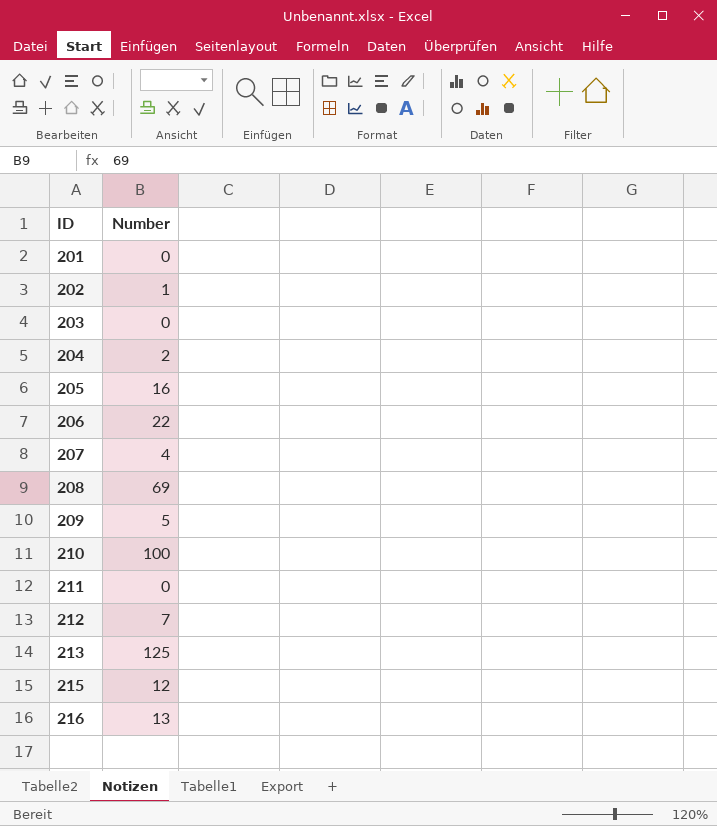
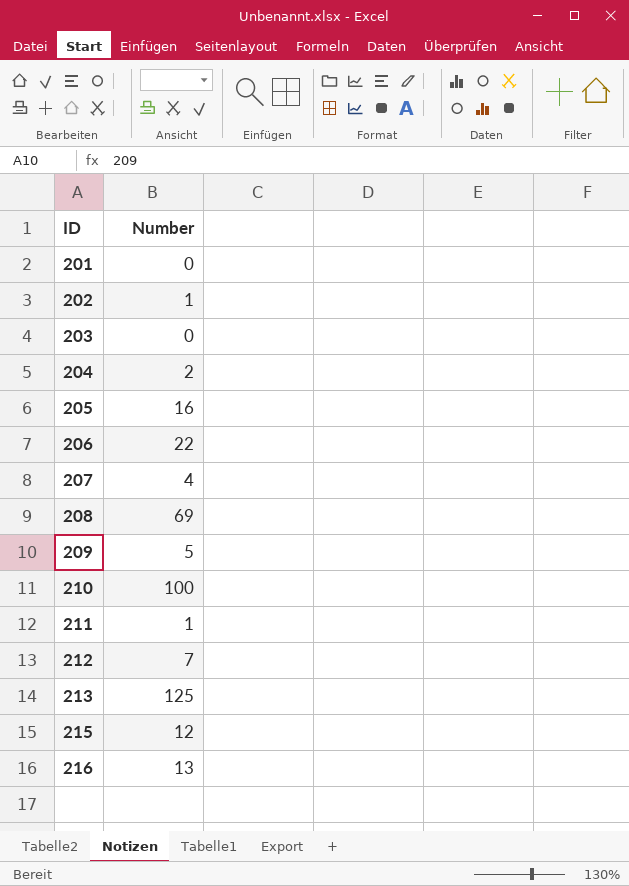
211 | Number: 0 -> 1

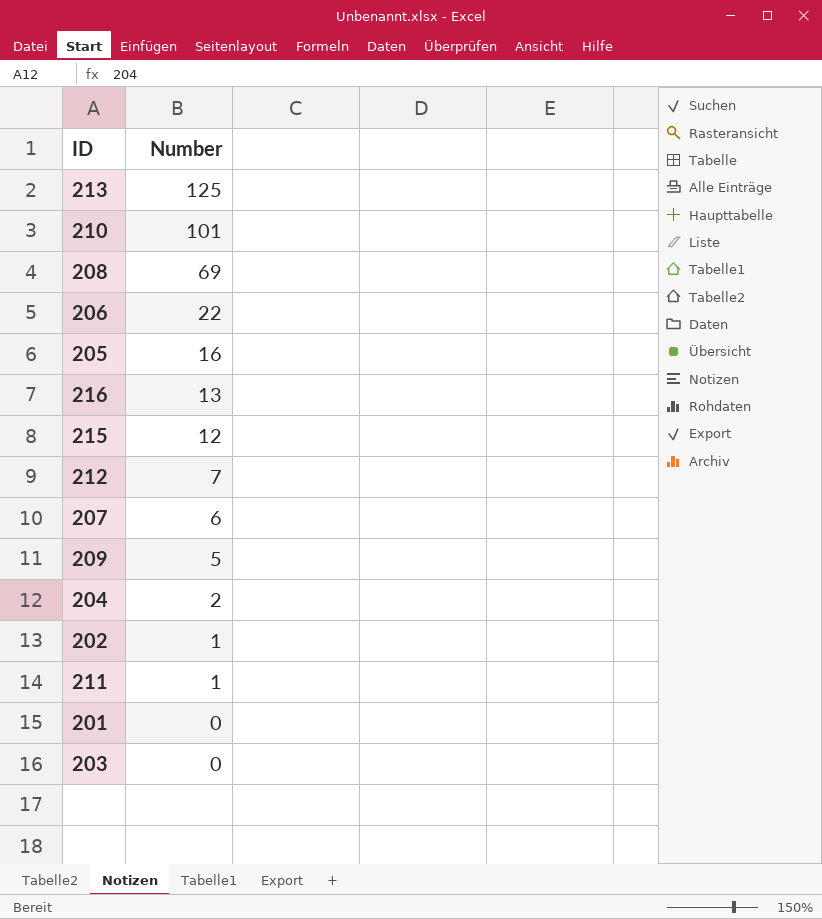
row order: ID ascending -> Number descending
210 | Number: 100 -> 101
207 | Number: 4 -> 6

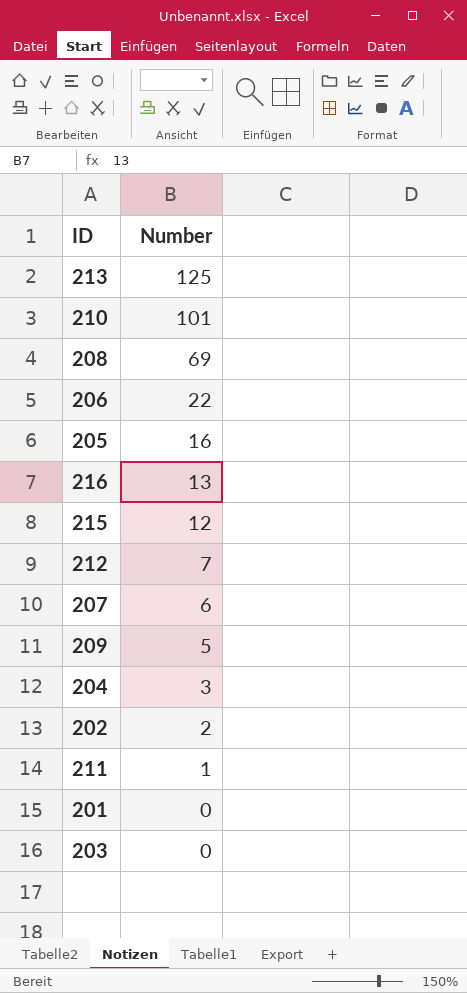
204 | Number: 2 -> 3
202 | Number: 1 -> 2

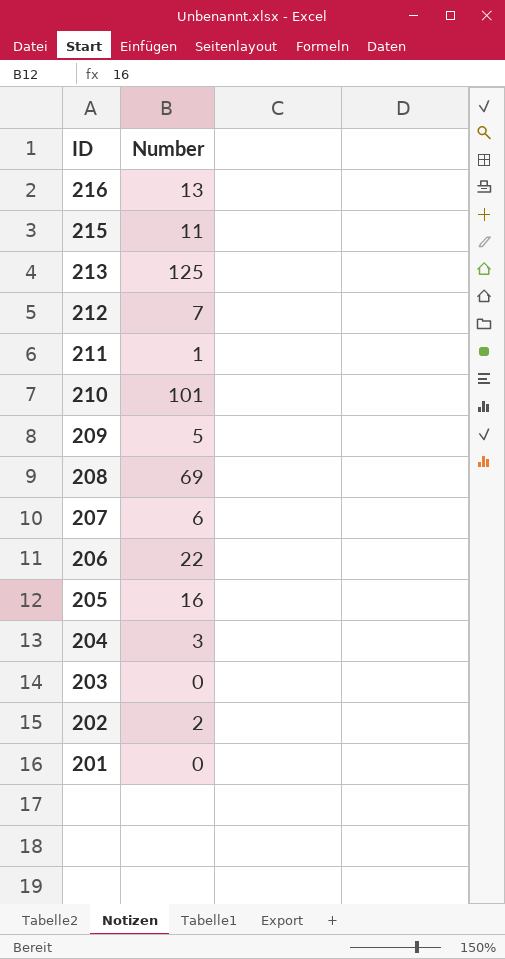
row order: Number descending -> ID descending
215 | Number: 12 -> 11

